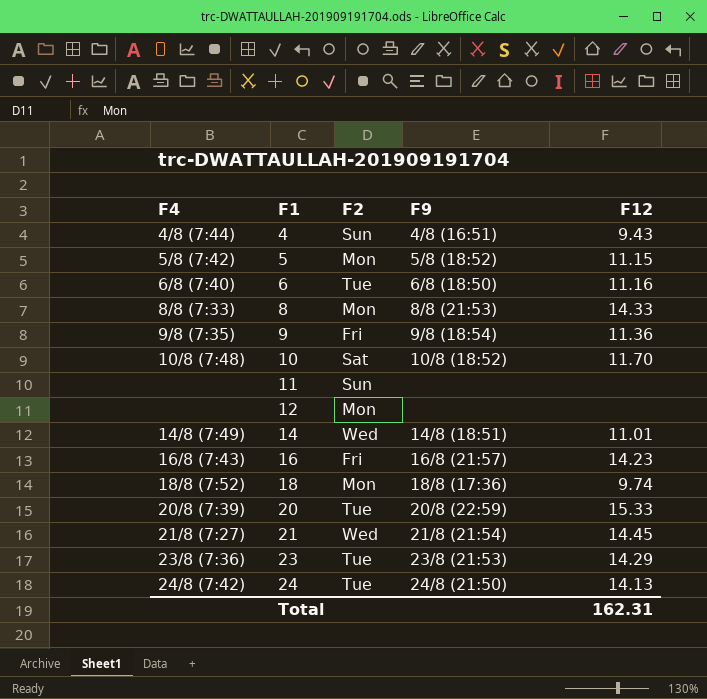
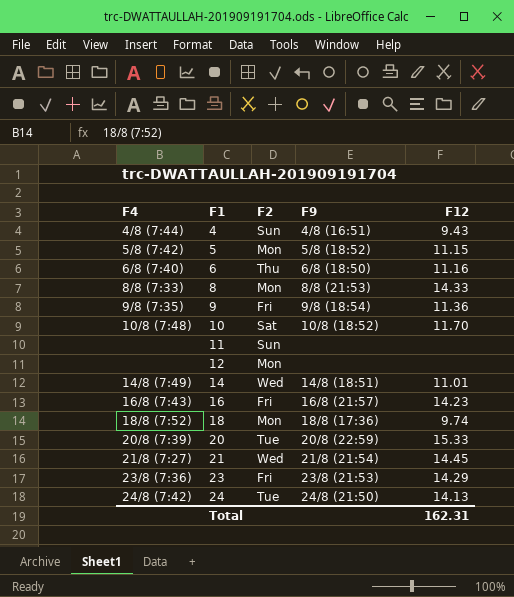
6 | F2: Tue -> Thu
23 | F2: Tue -> Fri

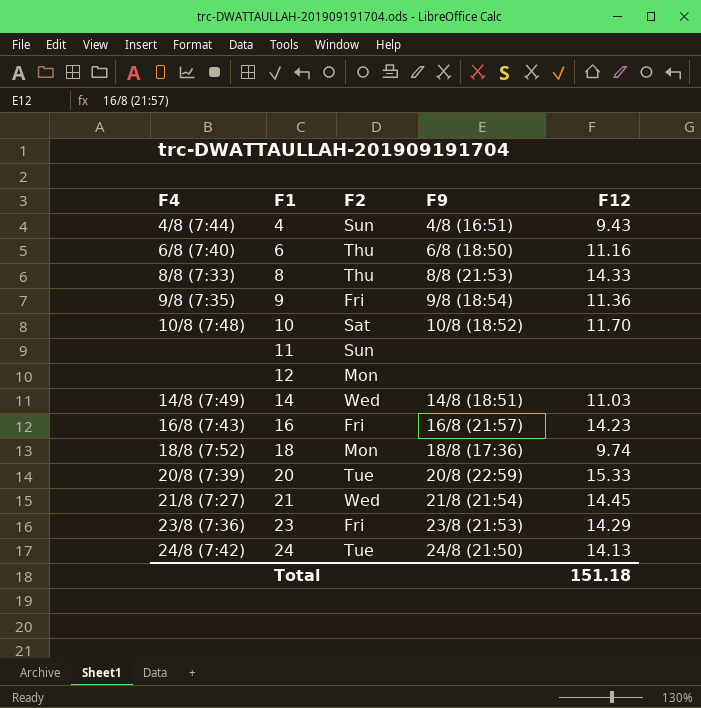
row 5: 5/8 (7:42) | Mon | 5/8 (18:52) | 11.15 -> none
8 | F2: Mon -> Thu
14 | F12: 11.01 -> 11.03
Total | F12: 162.31 -> 151.18

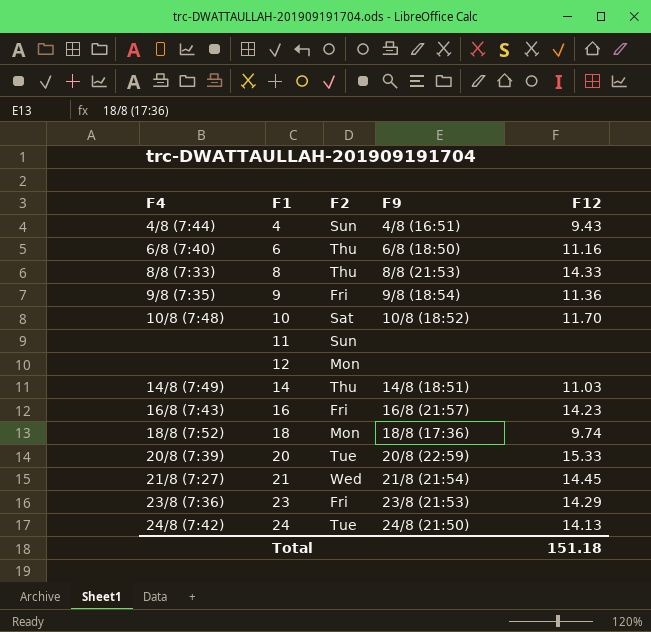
14 | F2: Wed -> Thu

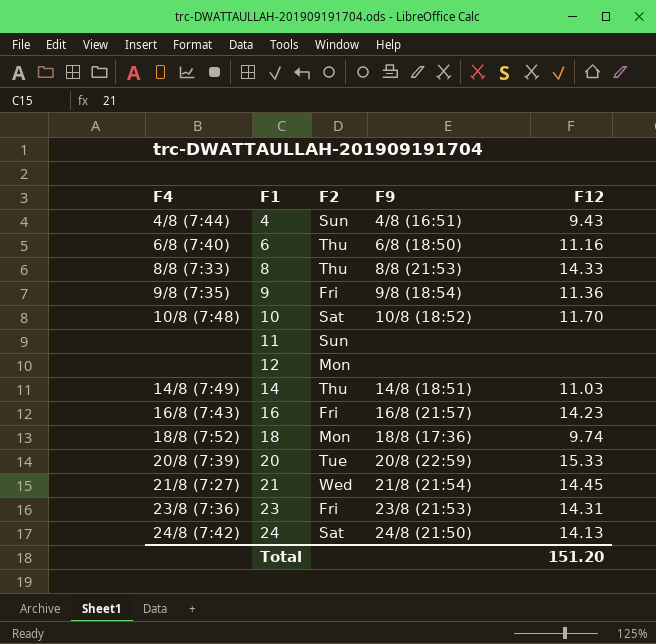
23 | F12: 14.29 -> 14.31
24 | F2: Tue -> Sat
Total | F12: 151.18 -> 151.20

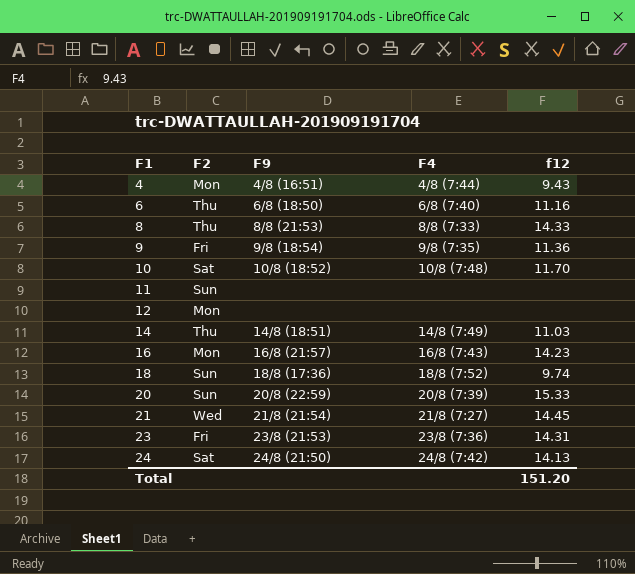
column F4 | position: 1 -> 4
column name: F12 -> f12
4 | F2: Sun -> Mon
16 | F2: Fri -> Mon
18 | F2: Mon -> Sun
20 | F2: Tue -> Sun

